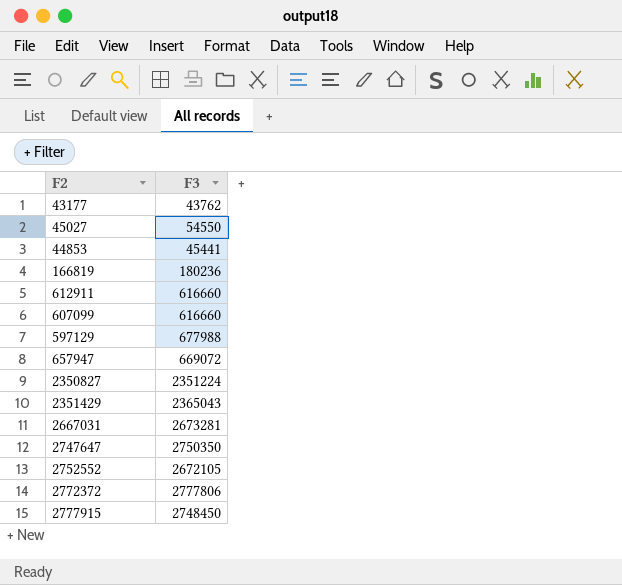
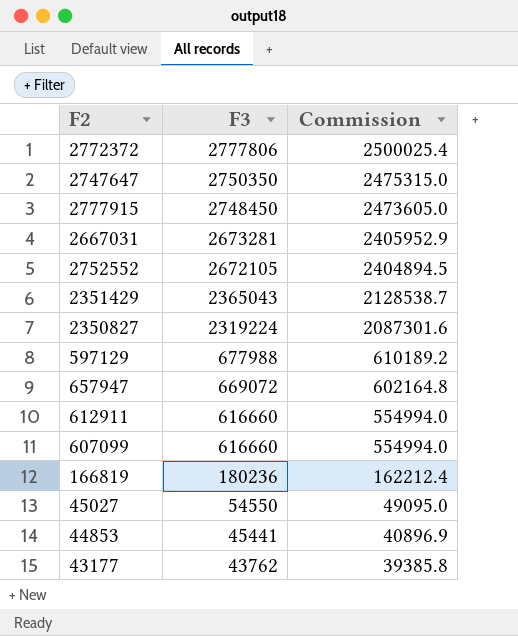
row order: none -> F3 descending
column Commission | formula: none -> [F3] * 0.9
2350827 | F3: 2351224 -> 2319224

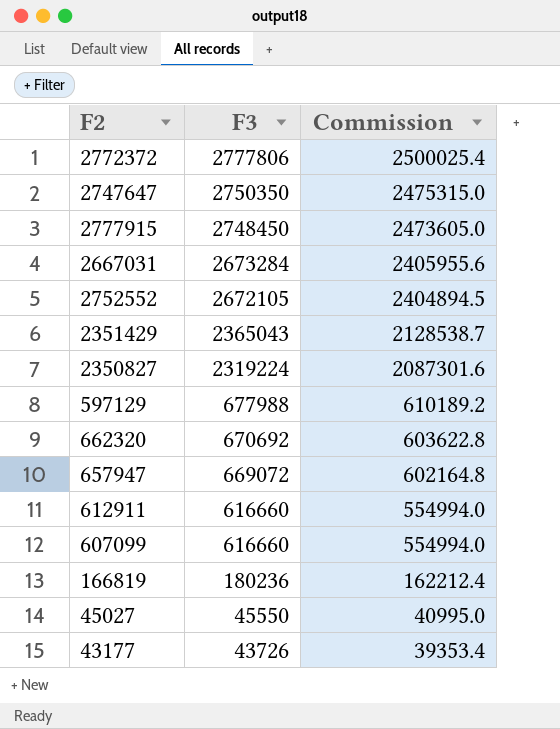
row 44853: 45441 | 40896.9 -> none
2667031 | F3: 2673281 -> 2673284
2667031 | Commission: 2405952.9 -> 2405955.6
row 662320: none -> 670692 | 603622.8
45027 | F3: 54550 -> 45550
45027 | Commission: 49095.0 -> 40995.0
43177 | F3: 43762 -> 43726
43177 | Commission: 39385.8 -> 39353.4

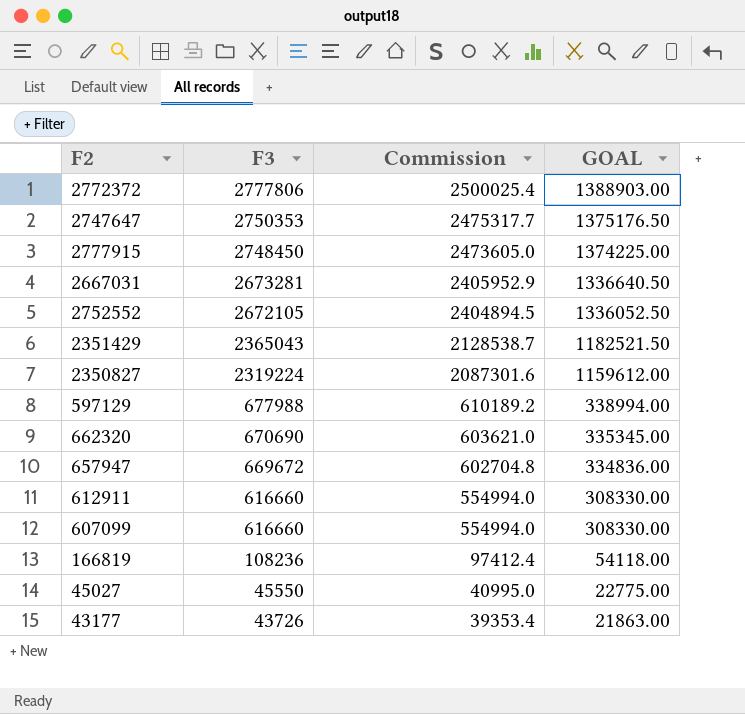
column GOAL | formula: none -> [F3] * 0.5
2747647 | F3: 2750350 -> 2750353
2747647 | Commission: 2475315.0 -> 2475317.7
2667031 | F3: 2673284 -> 2673281
2667031 | Commission: 2405955.6 -> 2405952.9
662320 | F3: 670692 -> 670690
662320 | Commission: 603622.8 -> 603621.0
657947 | F3: 669072 -> 669672
657947 | Commission: 602164.8 -> 602704.8
166819 | F3: 180236 -> 108236
166819 | Commission: 162212.4 -> 97412.4

